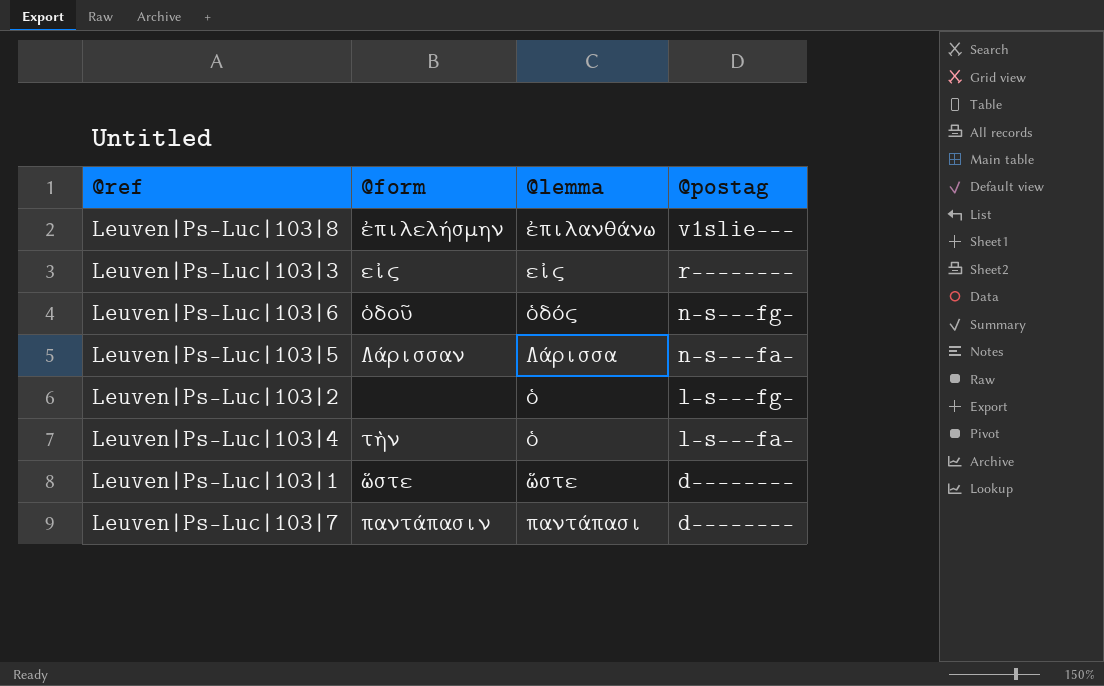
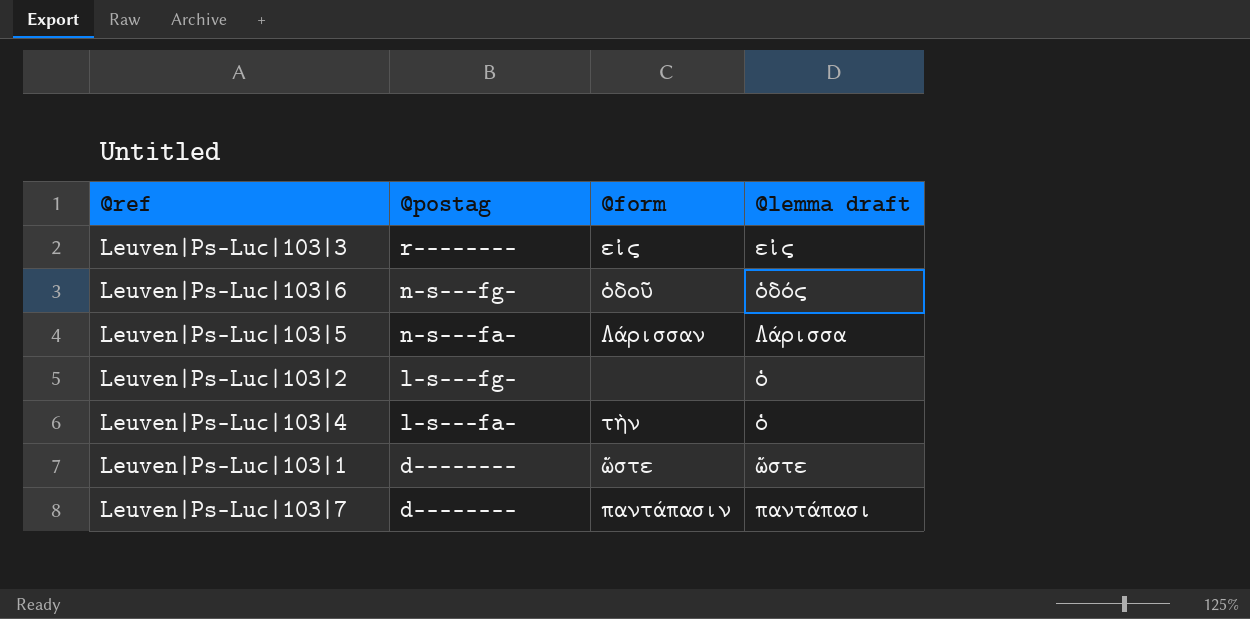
column @postag | position: 4 -> 2
column name: @lemma -> @lemma draft
row Leuven|Ps-Luc|103|8: ἐπιλελήσμην | ἐπιλανθάνω | v1slie--- -> none

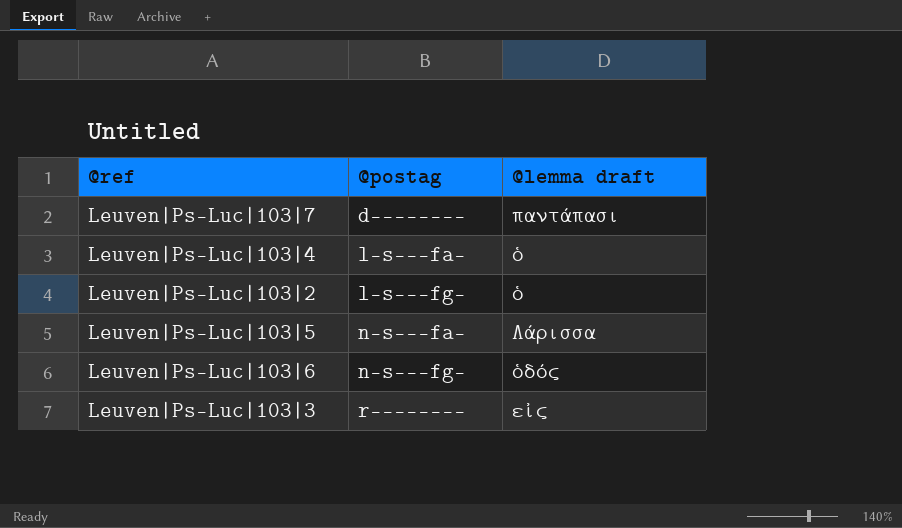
row order: @postag descending -> @postag ascending
column @form | position: 3 -> none
row Leuven|Ps-Luc|103|1: d-------- | ὥστε | ὥστε -> none

